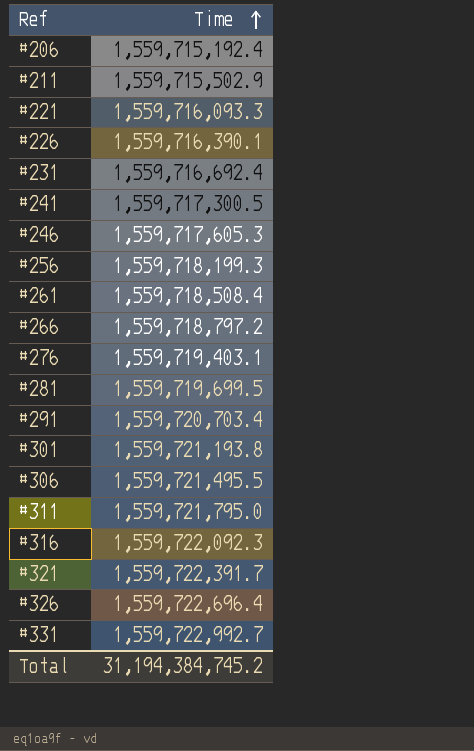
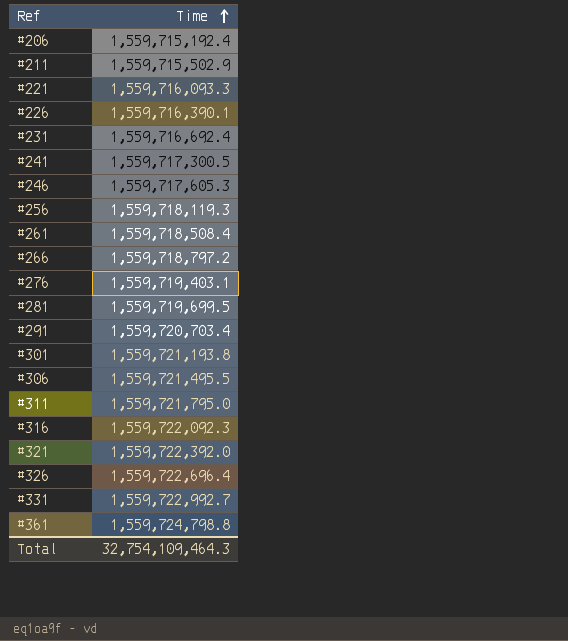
#256 | Time: 1,559,718,199.3 -> 1,559,718,119.3
#321 | Time: 1,559,722,391.7 -> 1,559,722,392.0
row #361: none -> 1,559,724,798.8
Total | Time: 31,194,384,745.2 -> 32,754,109,464.3

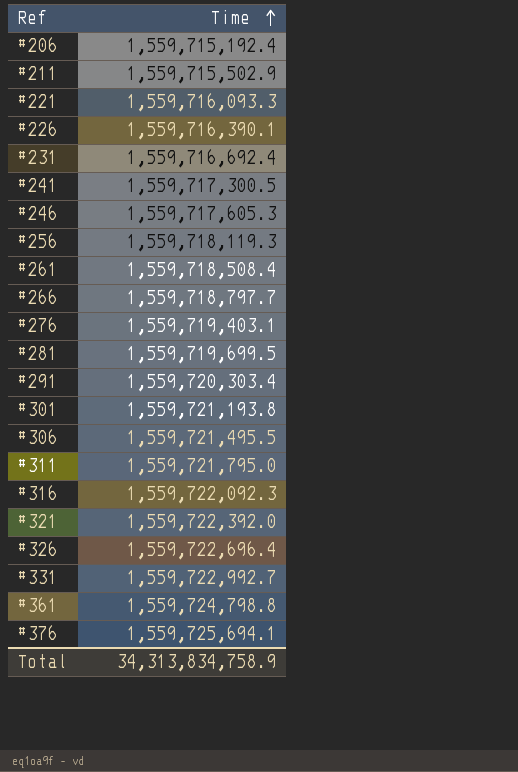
#266 | Time: 1,559,718,797.2 -> 1,559,718,797.7
#291 | Time: 1,559,720,703.4 -> 1,559,720,303.4
row #376: none -> 1,559,725,694.1
Total | Time: 32,754,109,464.3 -> 34,313,834,758.9

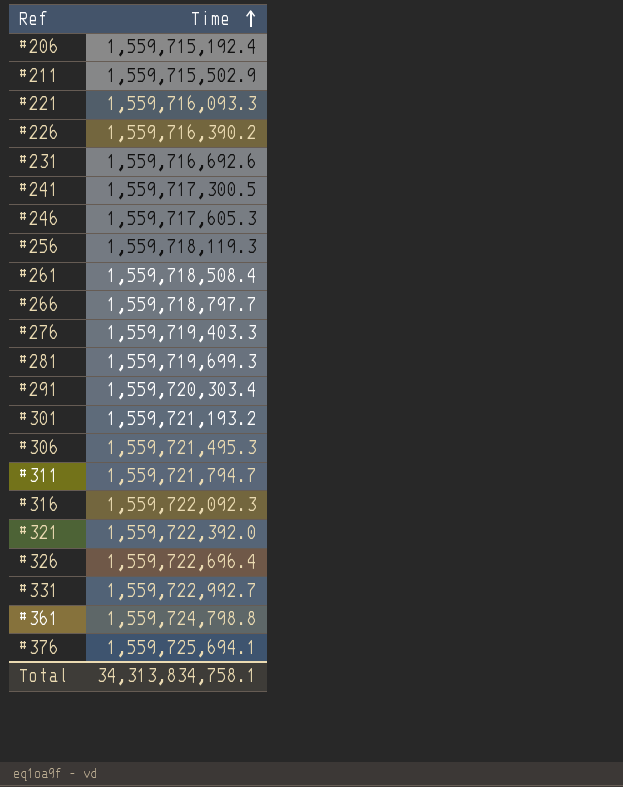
#226 | Time: 1,559,716,390.1 -> 1,559,716,390.2
#231 | Time: 1,559,716,692.4 -> 1,559,716,692.6
#276 | Time: 1,559,719,403.1 -> 1,559,719,403.3
#281 | Time: 1,559,719,699.5 -> 1,559,719,699.3
#301 | Time: 1,559,721,193.8 -> 1,559,721,193.2
#306 | Time: 1,559,721,495.5 -> 1,559,721,495.3
#311 | Time: 1,559,721,795.0 -> 1,559,721,794.7
Total | Time: 34,313,834,758.9 -> 34,313,834,758.1

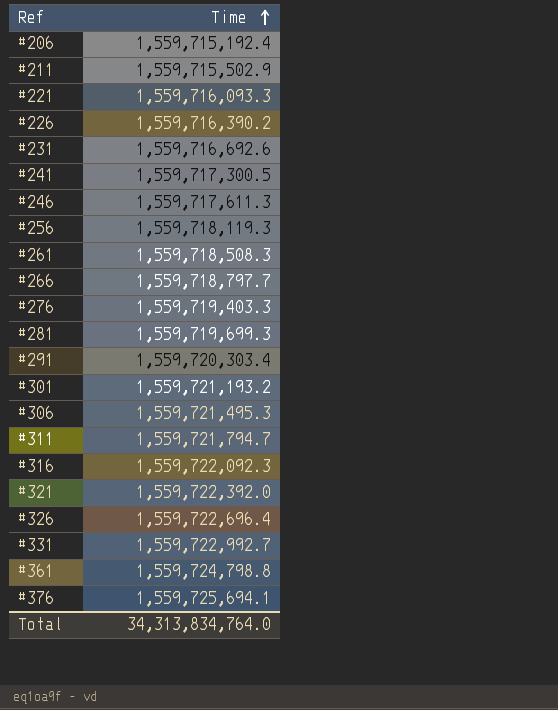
#246 | Time: 1,559,717,605.3 -> 1,559,717,611.3
#261 | Time: 1,559,718,508.4 -> 1,559,718,508.3
Total | Time: 34,313,834,758.1 -> 34,313,834,764.0

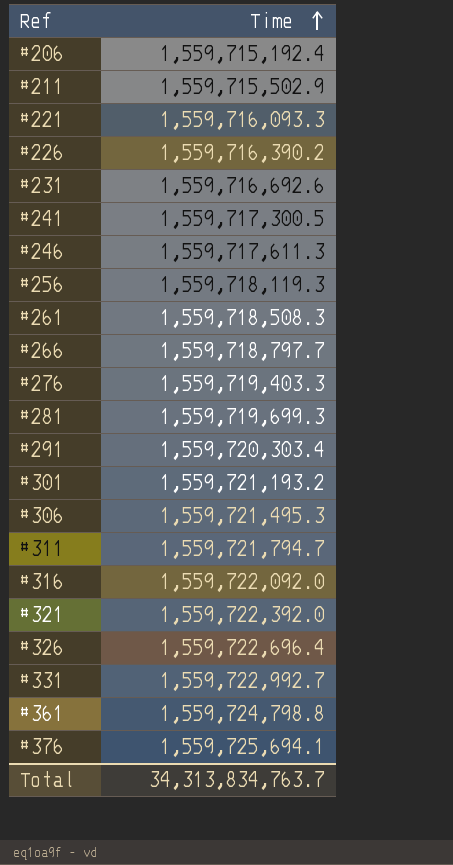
#316 | Time: 1,559,722,092.3 -> 1,559,722,092.0
Total | Time: 34,313,834,764.0 -> 34,313,834,763.7

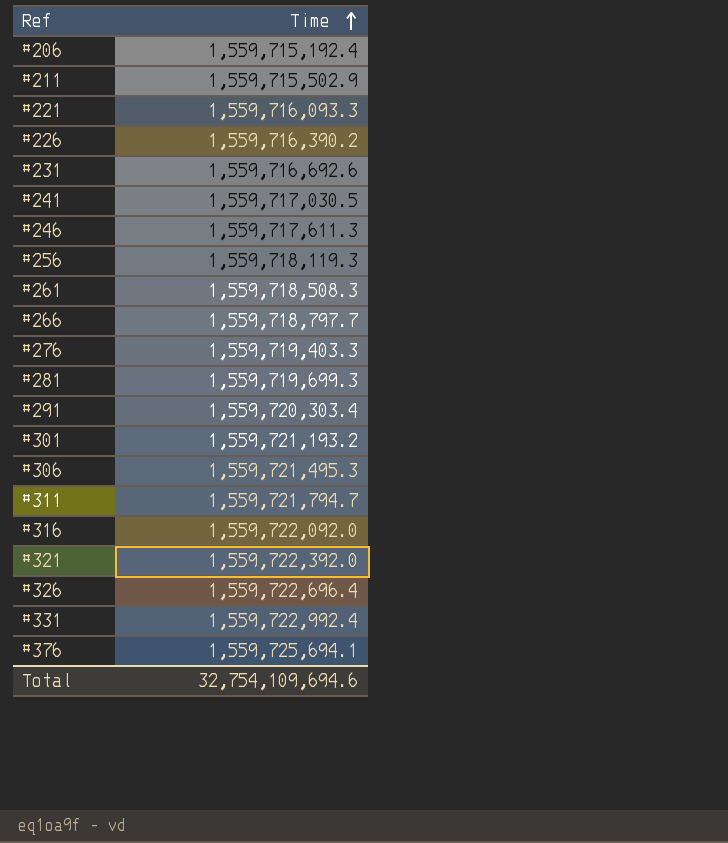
row #361: 1,559,724,798.8 -> none
#241 | Time: 1,559,717,300.5 -> 1,559,717,030.5
#331 | Time: 1,559,722,992.7 -> 1,559,722,992.4
Total | Time: 34,313,834,763.7 -> 32,754,109,694.6

